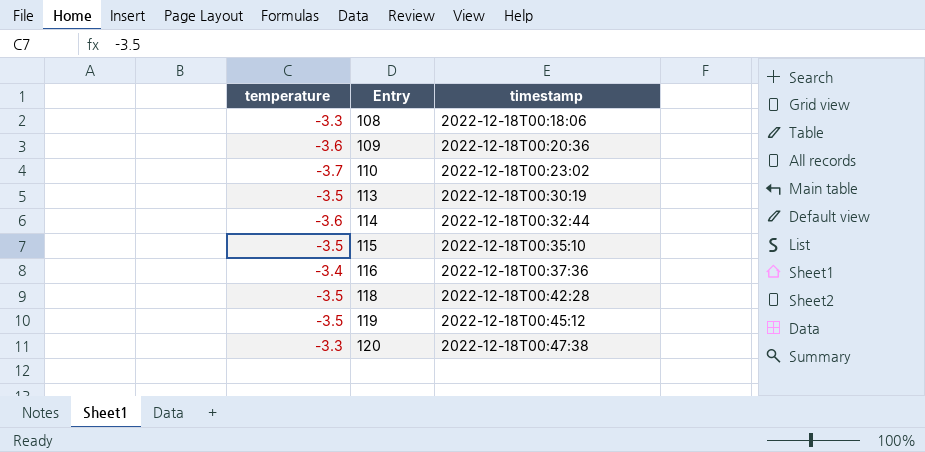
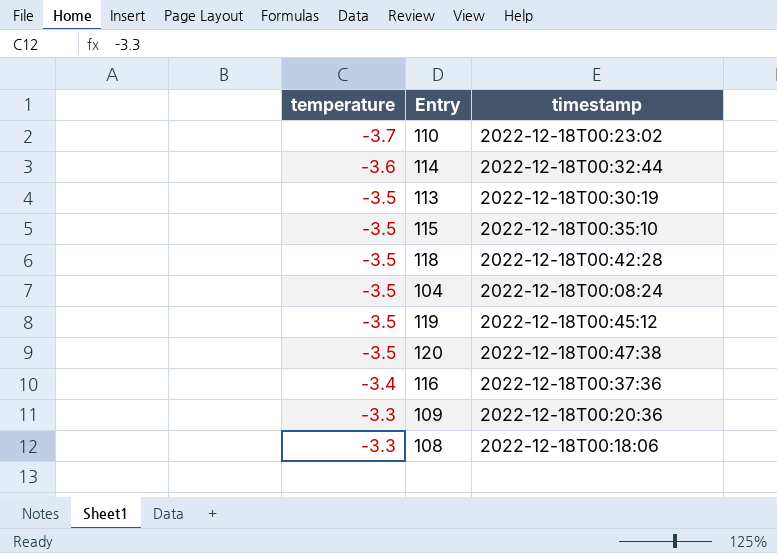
row order: Entry ascending -> temperature ascending
row 104: none -> -3.5 | 2022-12-18T00:08:24
120 | temperature: -3.3 -> -3.5
109 | temperature: -3.6 -> -3.3

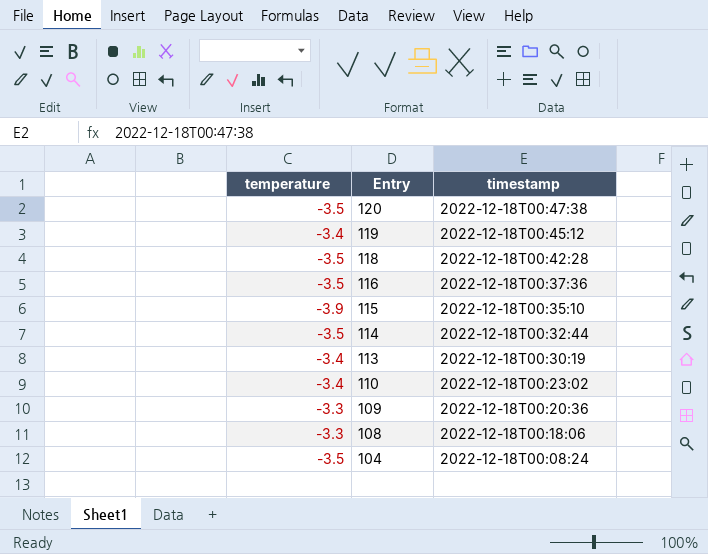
row order: temperature ascending -> Entry descending
119 | temperature: -3.5 -> -3.4
116 | temperature: -3.4 -> -3.5
115 | temperature: -3.5 -> -3.9
114 | temperature: -3.6 -> -3.5
113 | temperature: -3.5 -> -3.4
110 | temperature: -3.7 -> -3.4

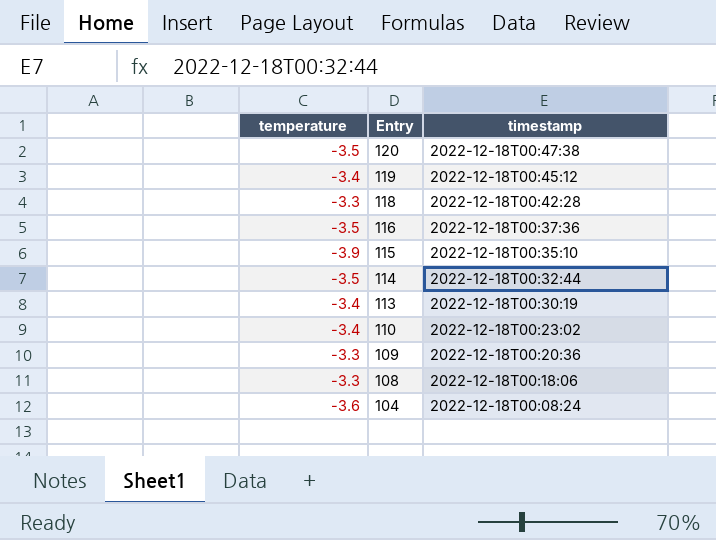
118 | temperature: -3.5 -> -3.3
104 | temperature: -3.5 -> -3.6

